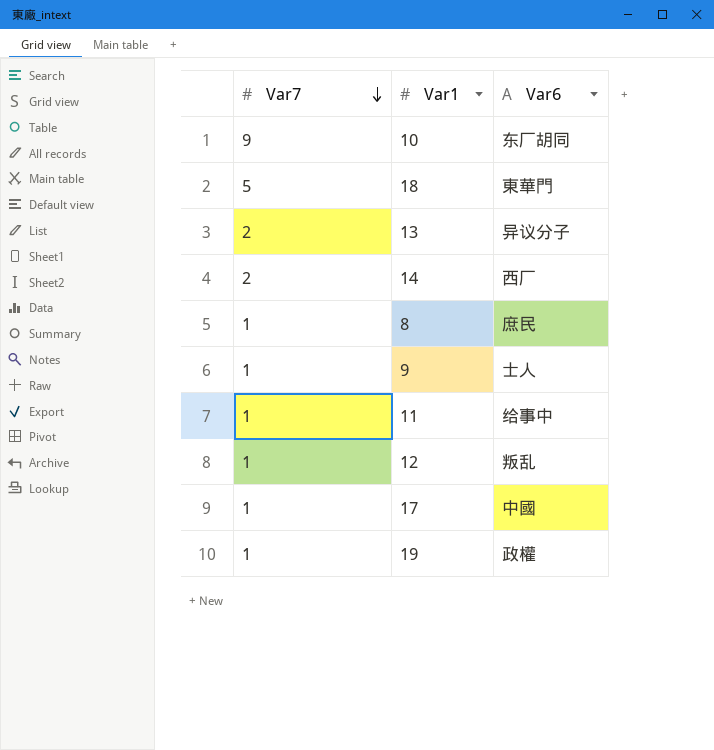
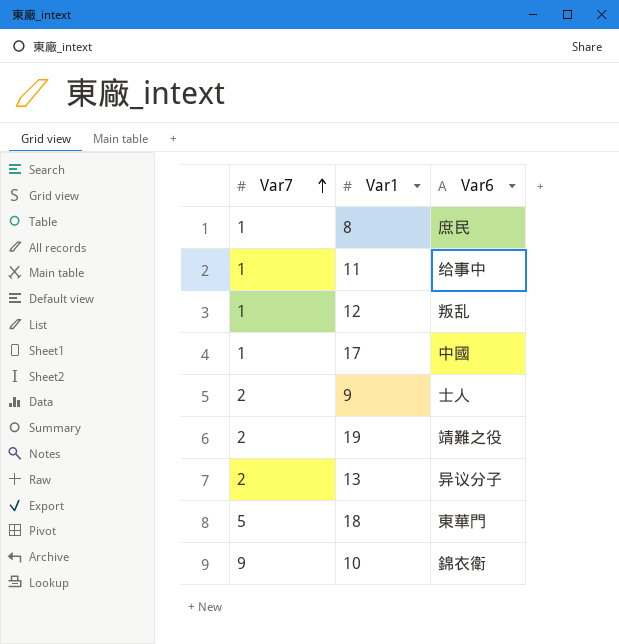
row order: Var7 descending -> Var7 ascending
row 14: 2 | 西厂 -> none
9 | Var7: 1 -> 2
19 | Var7: 1 -> 2
19 | Var6: 政權 -> 靖難之役
10 | Var6: 东厂胡同 -> 錦衣衛

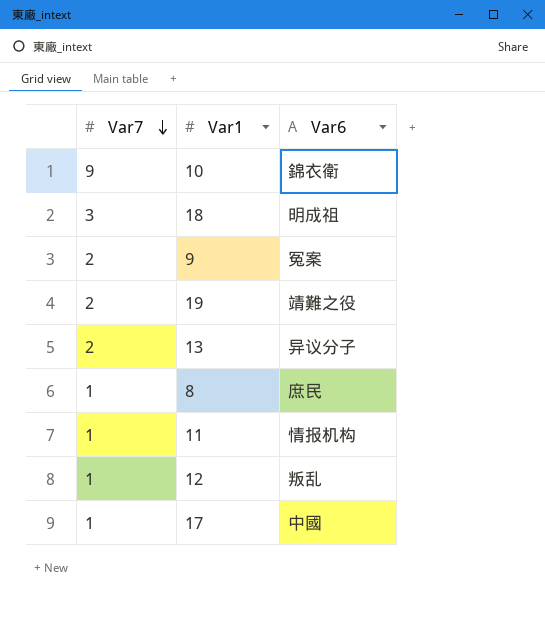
row order: Var7 ascending -> Var7 descending
18 | Var7: 5 -> 3
18 | Var6: 東華門 -> 明成祖
9 | Var6: 士人 -> 冤案
11 | Var6: 给事中 -> 情报机构

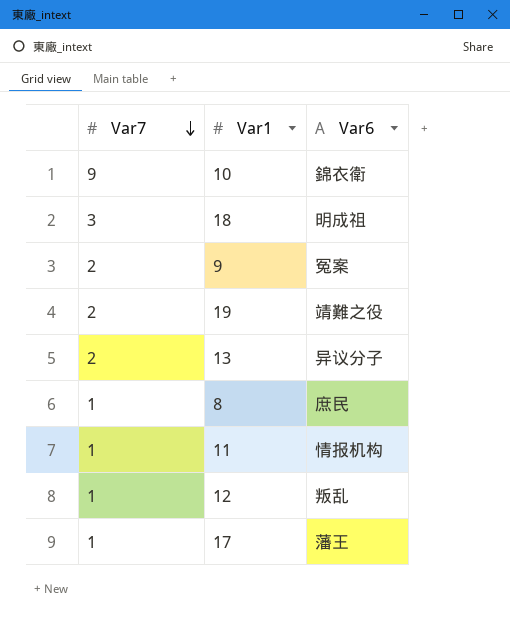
17 | Var6: 中國 -> 藩王

